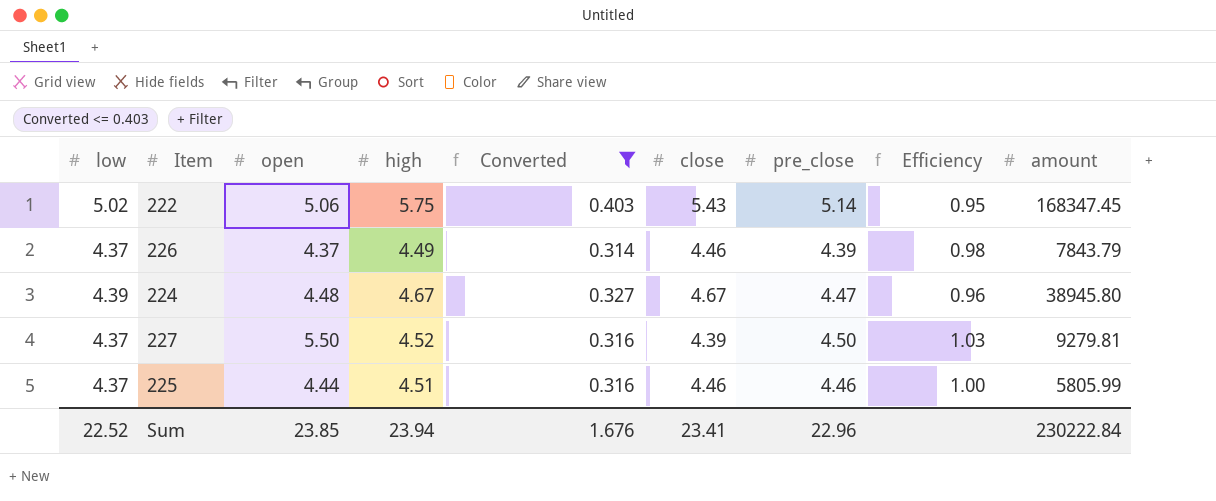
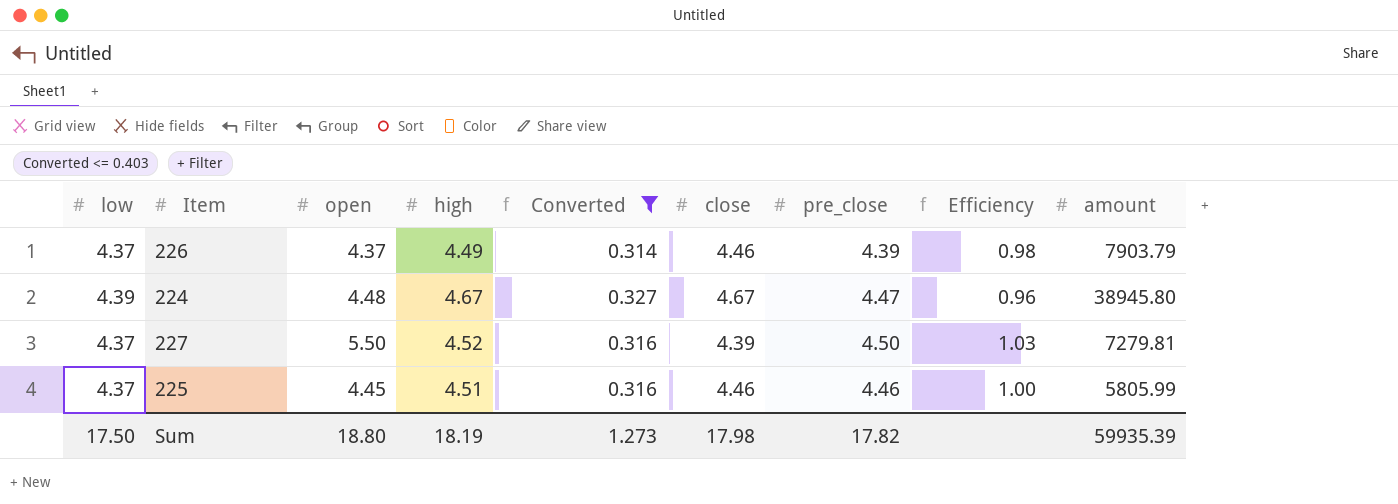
row 222: 5.02 | 5.06 | 5.75 | 0.403 | 5.43 | 5.14 | 0.95 | 168347.45 -> none
226 | amount: 7843.79 -> 7903.79
227 | amount: 9279.81 -> 7279.81
225 | open: 4.44 -> 4.45
Sum | low: 22.52 -> 17.50
Sum | open: 23.85 -> 18.80
Sum | high: 23.94 -> 18.19
Sum | Converted: 1.676 -> 1.273
Sum | close: 23.41 -> 17.98
Sum | pre_close: 22.96 -> 17.82
Sum | amount: 230222.84 -> 59935.39

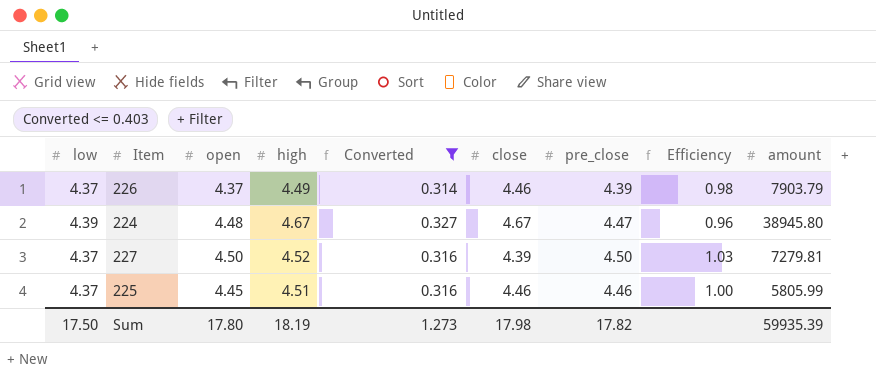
227 | open: 5.50 -> 4.50
Sum | open: 18.80 -> 17.80

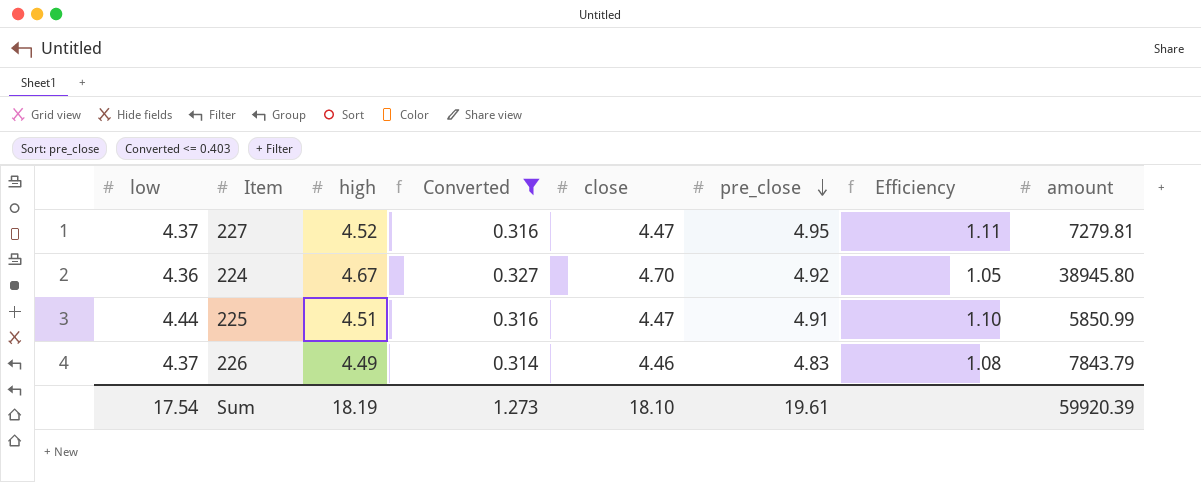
row order: none -> pre_close descending
column open | position: 3 -> none
227 | close: 4.39 -> 4.47
227 | pre_close: 4.50 -> 4.95
227 | Efficiency: 1.03 -> 1.11
224 | low: 4.39 -> 4.36
224 | close: 4.67 -> 4.70
224 | pre_close: 4.47 -> 4.92
224 | Efficiency: 0.96 -> 1.05
225 | low: 4.37 -> 4.44
225 | close: 4.46 -> 4.47
225 | pre_close: 4.46 -> 4.91
225 | Efficiency: 1.00 -> 1.10
225 | amount: 5805.99 -> 5850.99
226 | pre_close: 4.39 -> 4.83
226 | Efficiency: 0.98 -> 1.08
226 | amount: 7903.79 -> 7843.79
Sum | low: 17.50 -> 17.54
Sum | close: 17.98 -> 18.10
Sum | pre_close: 17.82 -> 19.61
Sum | amount: 59935.39 -> 59920.39

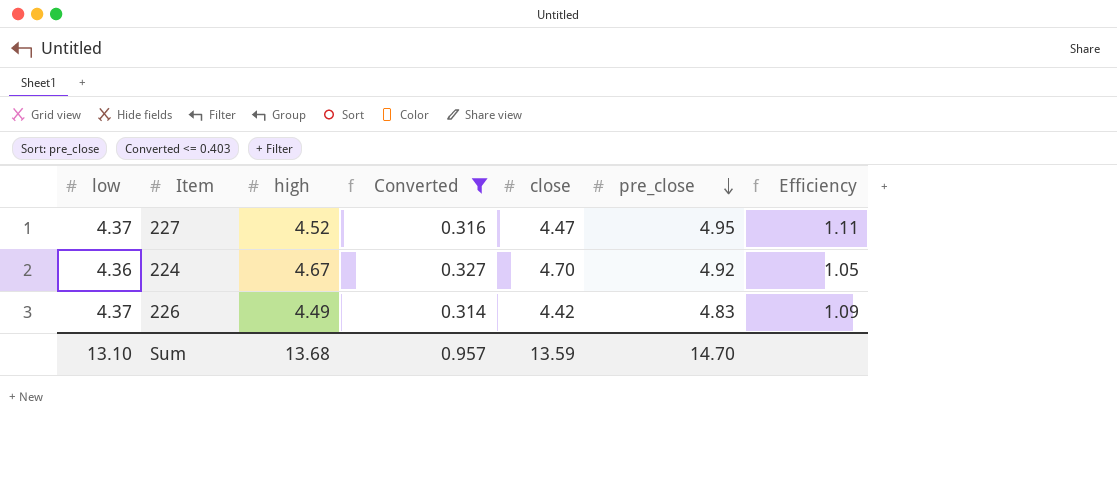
column amount | position: 8 -> none
row 225: 4.44 | 4.51 | 0.316 | 4.47 | 4.91 | 1.10 | 5850.99 -> none
226 | close: 4.46 -> 4.42
226 | Efficiency: 1.08 -> 1.09
Sum | low: 17.54 -> 13.10
Sum | high: 18.19 -> 13.68
Sum | Converted: 1.273 -> 0.957
Sum | close: 18.10 -> 13.59
Sum | pre_close: 19.61 -> 14.70

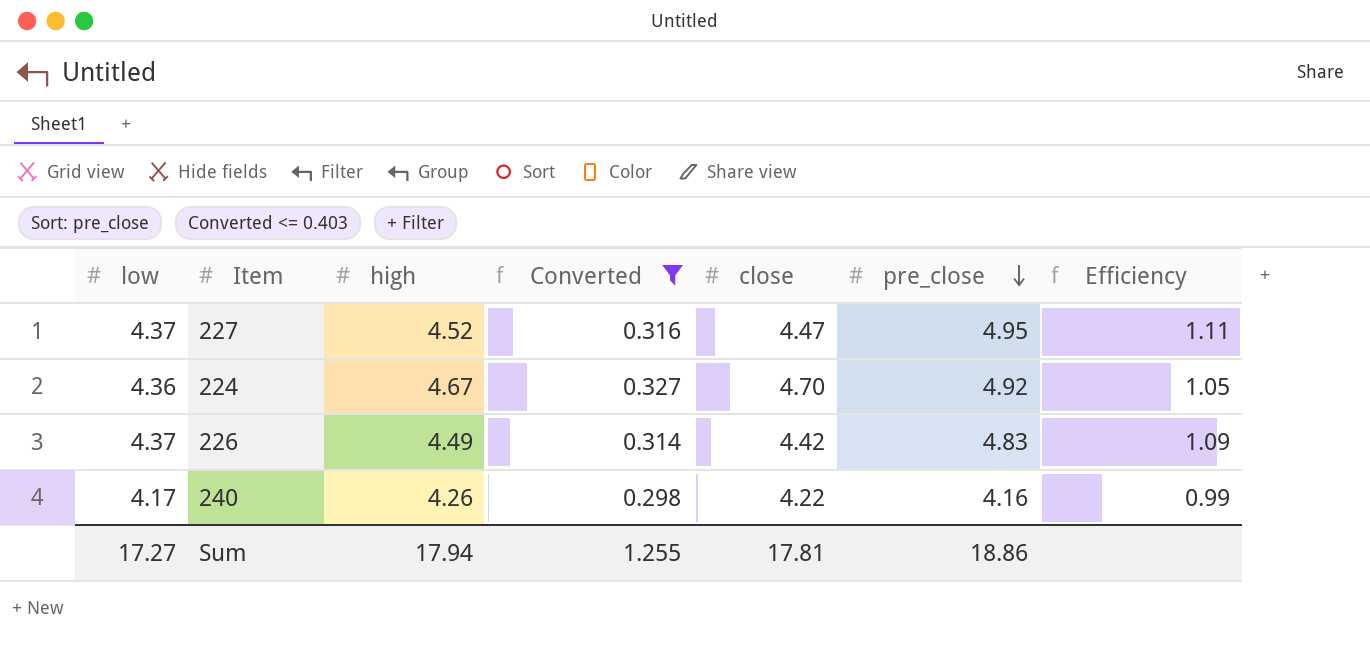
row 240: none -> 4.17 | 4.26 | 0.298 | 4.22 | 4.16 | 0.99
Sum | low: 13.10 -> 17.27
Sum | high: 13.68 -> 17.94
Sum | Converted: 0.957 -> 1.255
Sum | close: 13.59 -> 17.81
Sum | pre_close: 14.70 -> 18.86

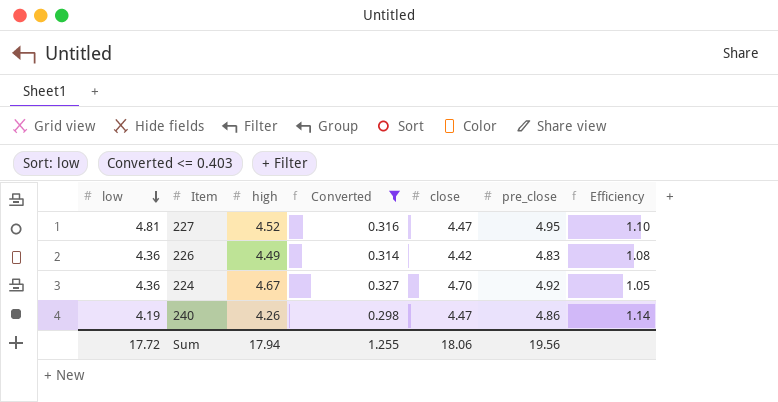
row order: pre_close descending -> low descending
column Efficiency | formula: [pre_close] / [close] -> [pre_close] / [high]
227 | low: 4.37 -> 4.81
226 | low: 4.37 -> 4.36
240 | low: 4.17 -> 4.19
240 | close: 4.22 -> 4.47
240 | pre_close: 4.16 -> 4.86
Sum | low: 17.27 -> 17.72
Sum | close: 17.81 -> 18.06
Sum | pre_close: 18.86 -> 19.56

